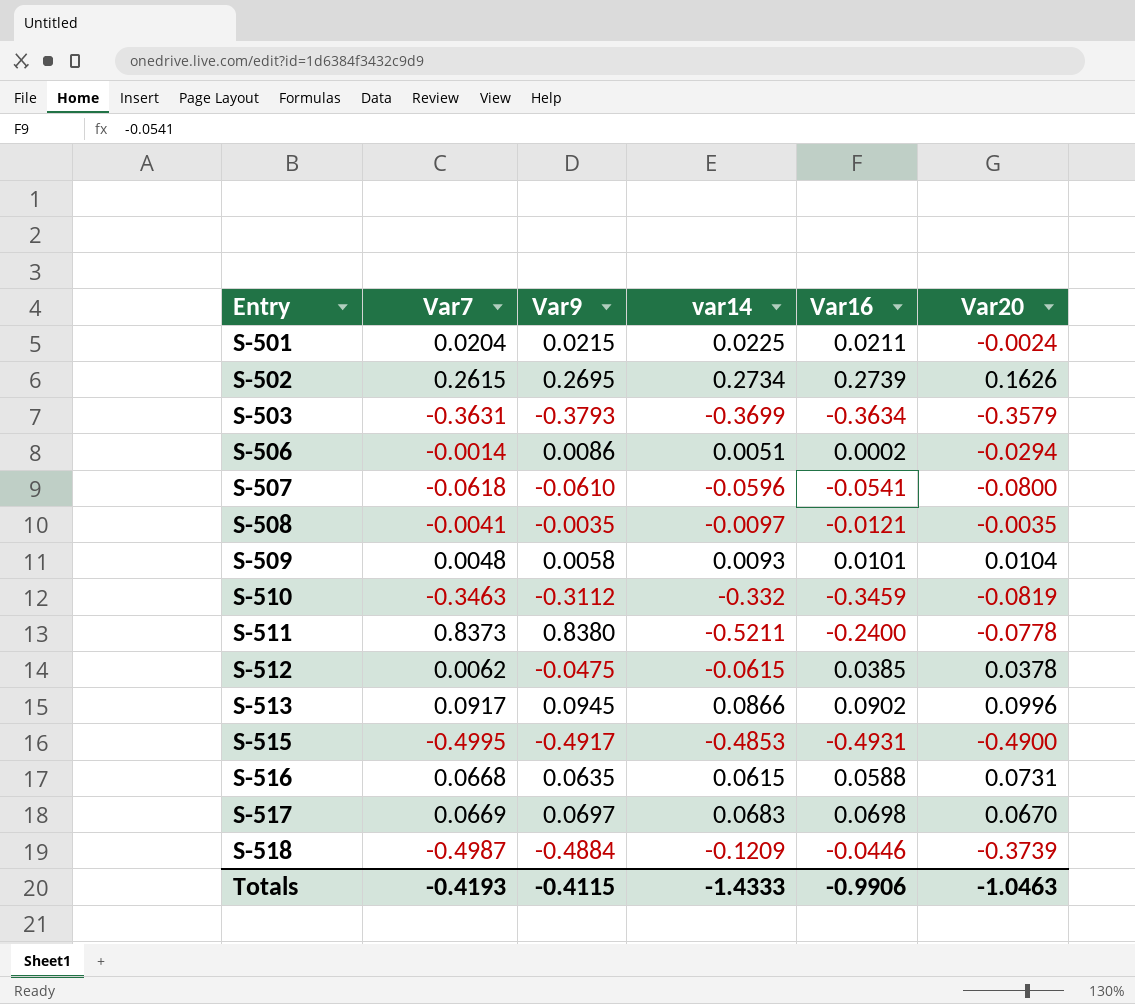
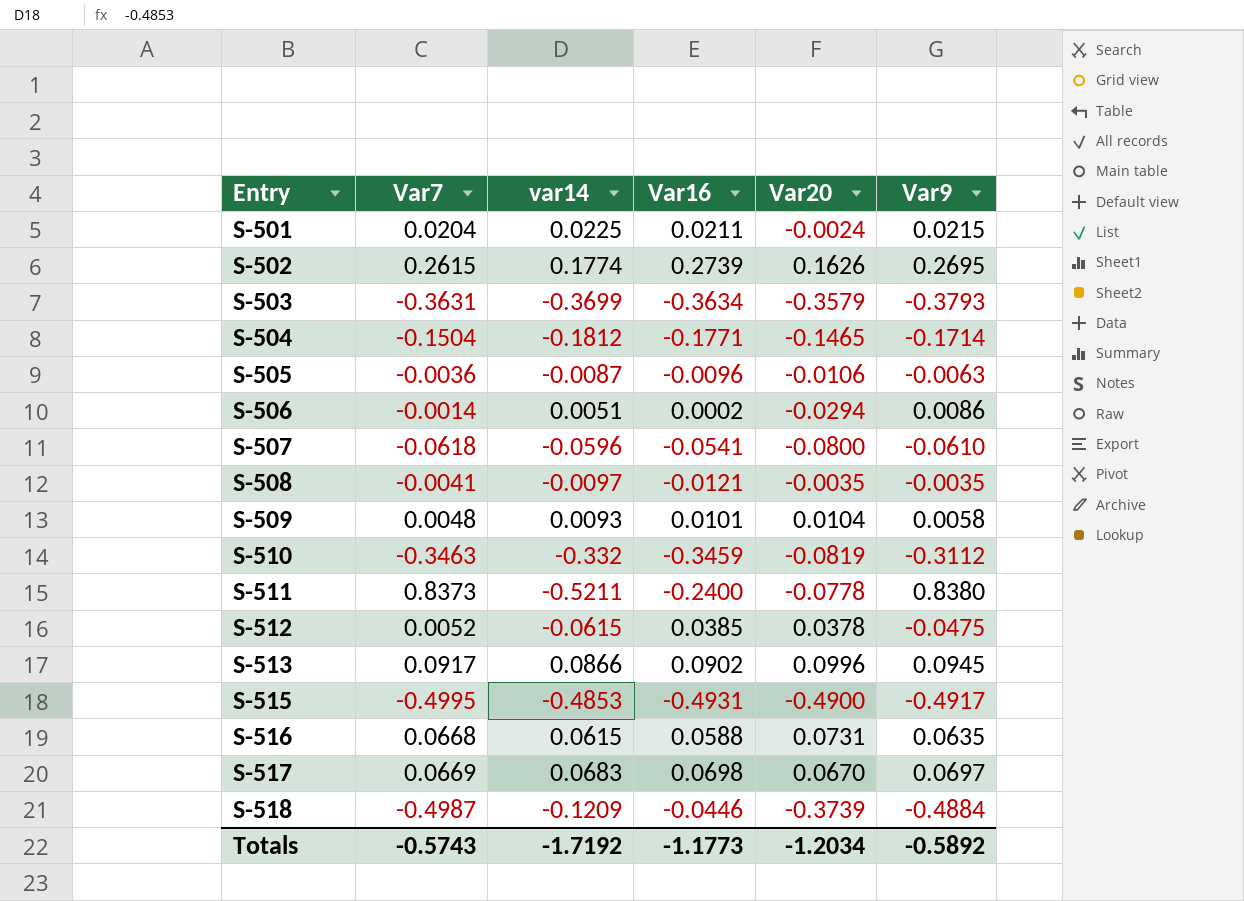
column Var9 | position: 3 -> 6
S-502 | var14: 0.2734 -> 0.1774
row S-504: none -> -0.1504 | -0.1812 | -0.1771 | -0.1465 | -0.1714
row S-505: none -> -0.0036 | -0.0087 | -0.0096 | -0.0106 | -0.0063
S-512 | Var7: 0.0062 -> 0.0052
Totals | Var7: -0.4193 -> -0.5743
Totals | var14: -1.4333 -> -1.7192
Totals | Var16: -0.9906 -> -1.1773
Totals | Var20: -1.0463 -> -1.2034
Totals | Var9: -0.4115 -> -0.5892

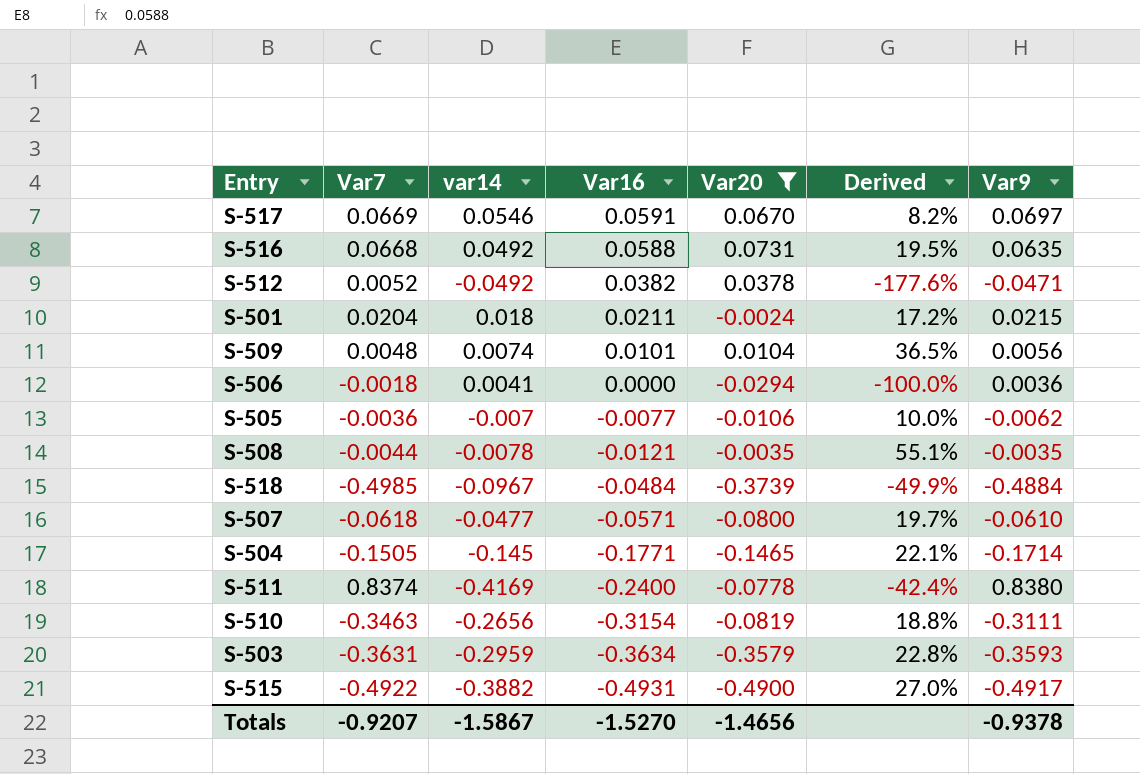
filter: none -> Var20 <= 0.0731
row order: Entry ascending -> Var16 descending
column Derived | formula: none -> ([Var16] - [var14]) / [var14]
S-517 | var14: 0.0683 -> 0.0546
S-517 | Var16: 0.0698 -> 0.0591
S-516 | var14: 0.0615 -> 0.0492
S-512 | var14: -0.0615 -> -0.0492
S-512 | Var16: 0.0385 -> 0.0382
S-512 | Var9: -0.0475 -> -0.0471
S-501 | var14: 0.0225 -> 0.018
S-509 | var14: 0.0093 -> 0.0074
S-509 | Var9: 0.0058 -> 0.0056
S-506 | Var7: -0.0014 -> -0.0018
S-506 | var14: 0.0051 -> 0.0041
S-506 | Var16: 0.0002 -> 0.0000
S-506 | Var9: 0.0086 -> 0.0036
S-505 | var14: -0.0087 -> -0.007
S-505 | Var16: -0.0096 -> -0.0077
S-505 | Var9: -0.0063 -> -0.0062
S-508 | Var7: -0.0041 -> -0.0044
S-508 | var14: -0.0097 -> -0.0078
S-518 | Var7: -0.4987 -> -0.4985
S-518 | var14: -0.1209 -> -0.0967
S-518 | Var16: -0.0446 -> -0.0484
S-507 | var14: -0.0596 -> -0.0477
S-507 | Var16: -0.0541 -> -0.0571
S-504 | Var7: -0.1504 -> -0.1505
S-504 | var14: -0.1812 -> -0.145
S-511 | Var7: 0.8373 -> 0.8374
S-511 | var14: -0.5211 -> -0.4169
S-510 | var14: -0.332 -> -0.2656
S-510 | Var16: -0.3459 -> -0.3154
S-510 | Var9: -0.3112 -> -0.3111
S-503 | var14: -0.3699 -> -0.2959
S-503 | Var9: -0.3793 -> -0.3593
S-515 | Var7: -0.4995 -> -0.4922
S-515 | var14: -0.4853 -> -0.3882
Totals | Var7: -0.5743 -> -0.9207
Totals | var14: -1.7192 -> -1.5867
Totals | Var16: -1.1773 -> -1.5270
Totals | Var20: -1.2034 -> -1.4656
Totals | Var9: -0.5892 -> -0.9378

